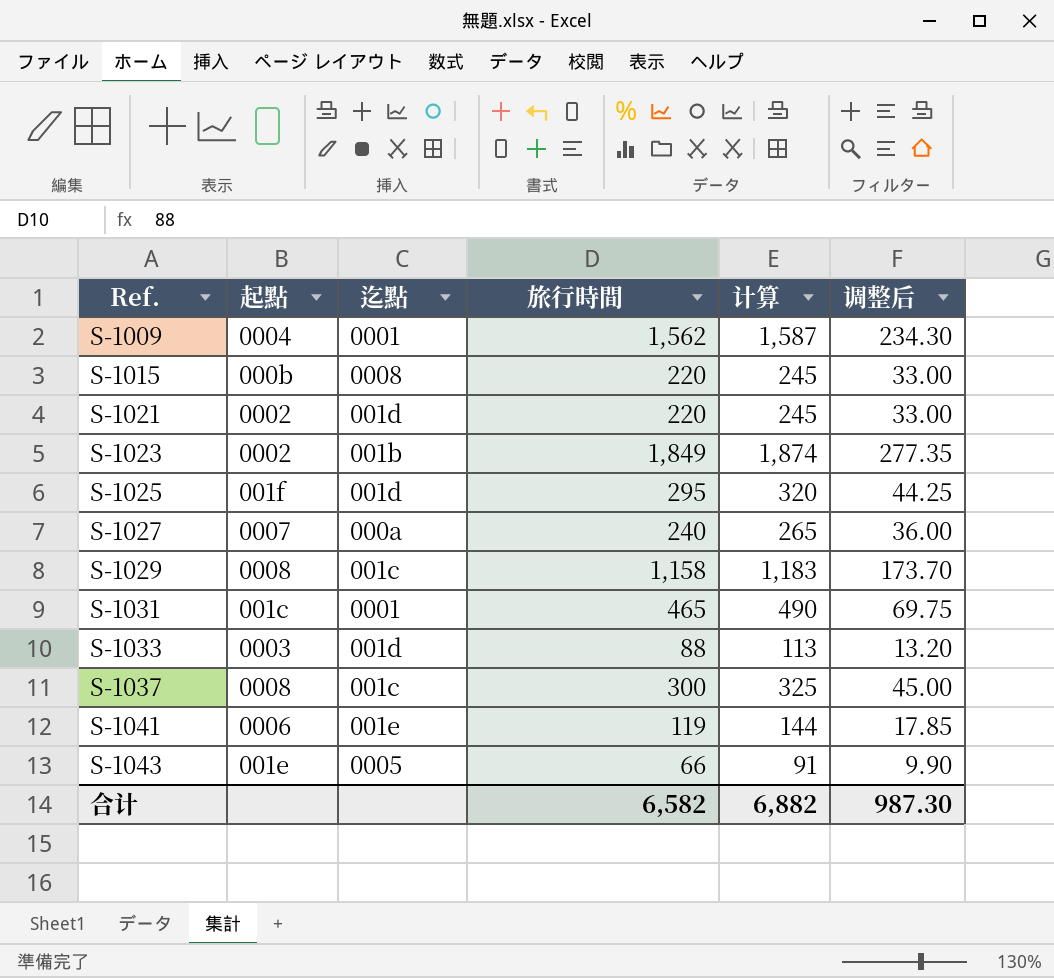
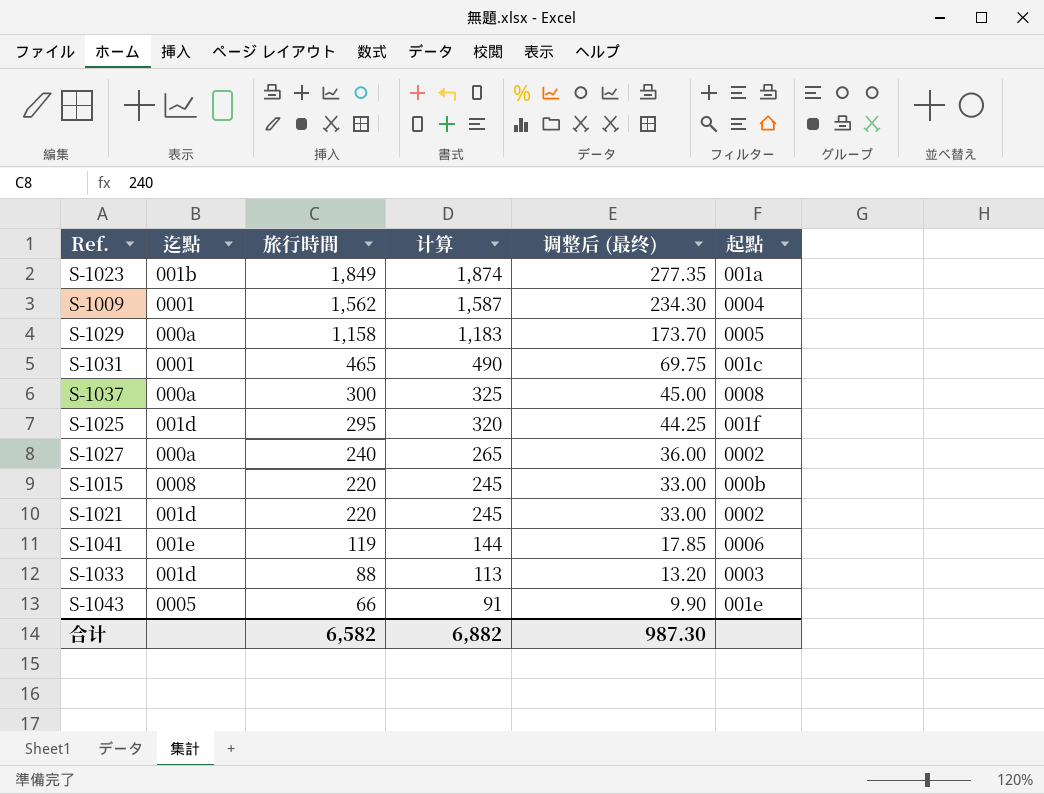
row order: Ref. ascending -> 旅行時間 descending
column name: 调整后 -> 调整后 (最终)
column 起點 | position: 2 -> 6
S-1023 | 起點: 0002 -> 001a
S-1029 | 迄點: 001c -> 000a
S-1029 | 起點: 0008 -> 0005
S-1037 | 迄點: 001c -> 000a
S-1027 | 起點: 0007 -> 0002

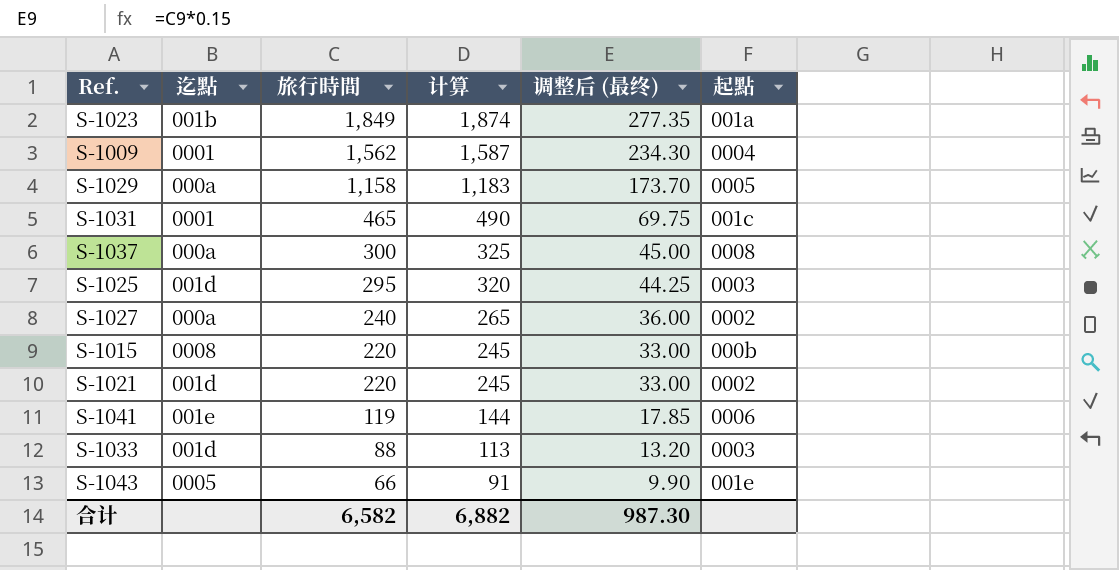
S-1025 | 起點: 001f -> 0003

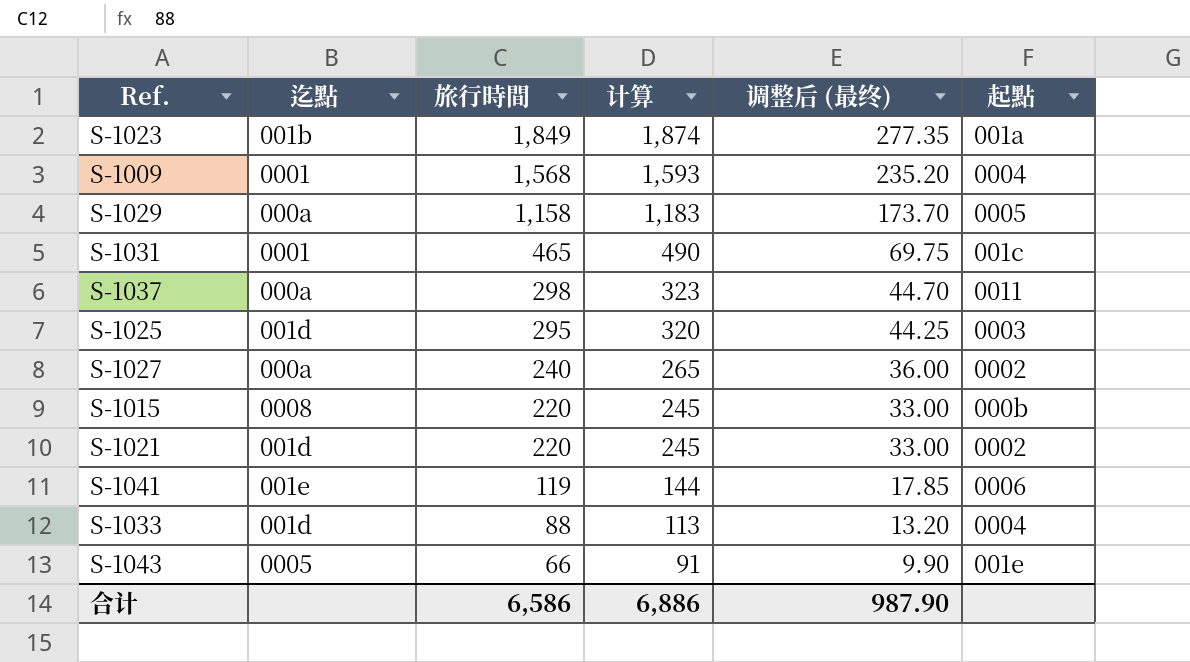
S-1009 | 旅行時間: 1,562 -> 1,568
S-1009 | 计算: 1,587 -> 1,593
S-1009 | 调整后 (最终): 234.30 -> 235.20
S-1037 | 旅行時間: 300 -> 298
S-1037 | 计算: 325 -> 323
S-1037 | 调整后 (最终): 45.00 -> 44.70
S-1037 | 起點: 0008 -> 0011
S-1033 | 起點: 0003 -> 0004
合计 | 旅行時間: 6,582 -> 6,586
合计 | 计算: 6,882 -> 6,886
合计 | 调整后 (最终): 987.30 -> 987.90

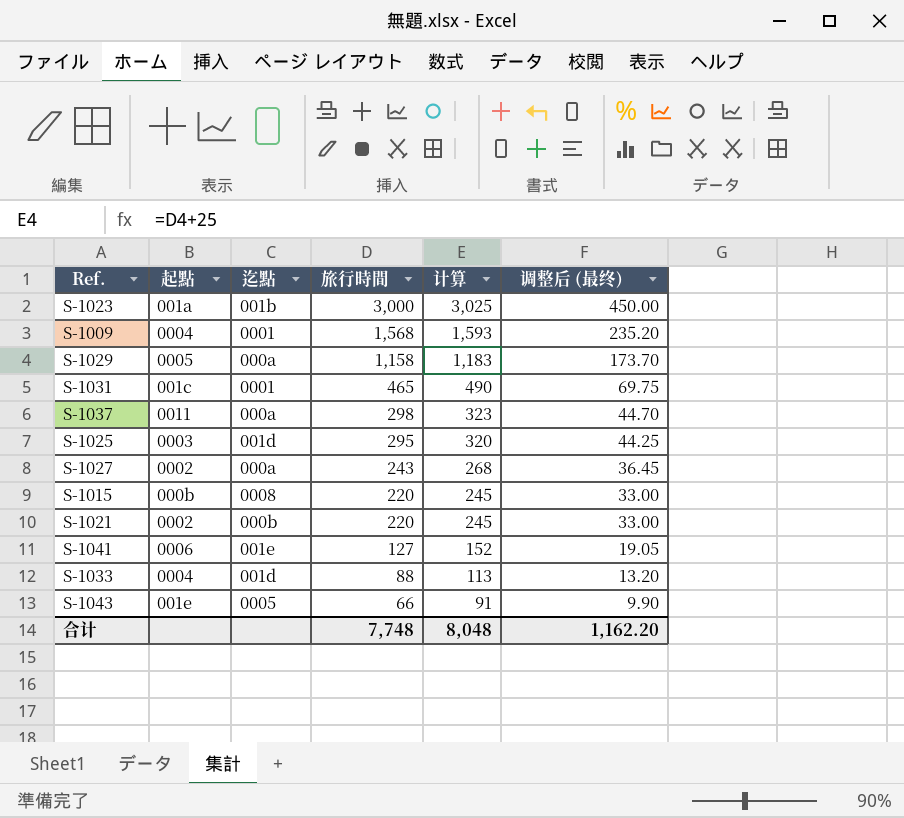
column 起點 | position: 6 -> 2
S-1023 | 旅行時間: 1,849 -> 3,000
S-1023 | 计算: 1,874 -> 3,025
S-1023 | 调整后 (最终): 277.35 -> 450.00
S-1027 | 旅行時間: 240 -> 243
S-1027 | 计算: 265 -> 268
S-1027 | 调整后 (最终): 36.00 -> 36.45
S-1021 | 迄點: 001d -> 000b
S-1041 | 旅行時間: 119 -> 127
S-1041 | 计算: 144 -> 152
S-1041 | 调整后 (最终): 17.85 -> 19.05
合计 | 旅行時間: 6,586 -> 7,748
合计 | 计算: 6,886 -> 8,048
合计 | 调整后 (最终): 987.90 -> 1,162.20

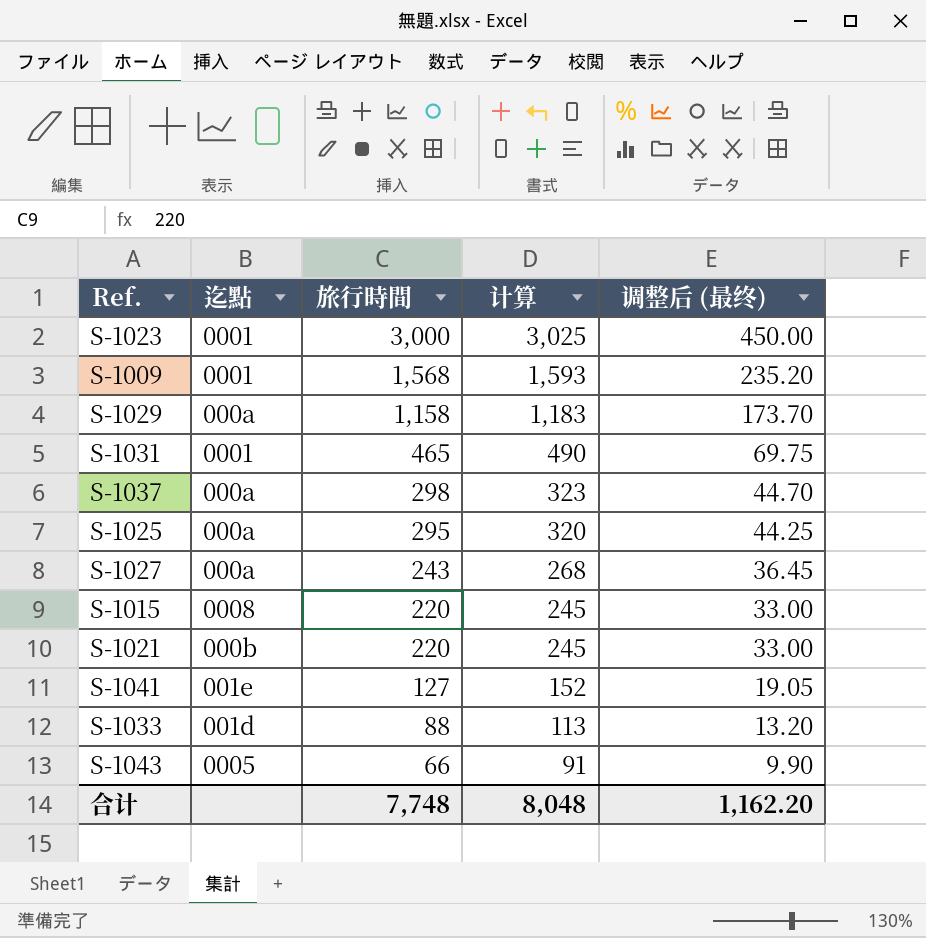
column 起點 | position: 2 -> none
S-1023 | 迄點: 001b -> 0001
S-1025 | 迄點: 001d -> 000a

